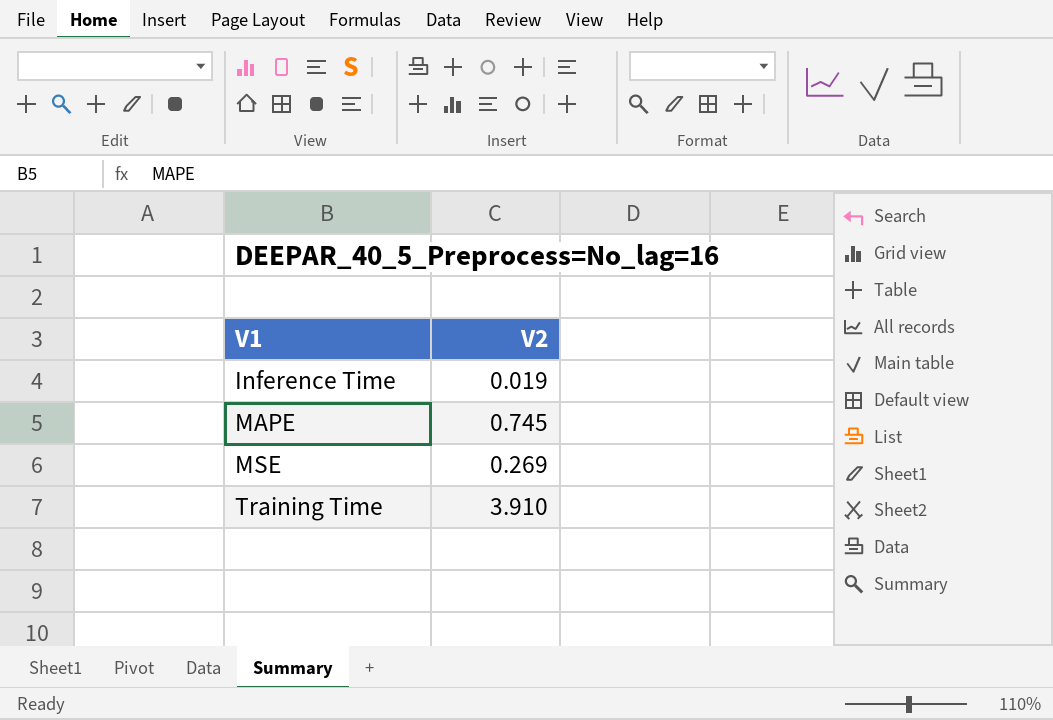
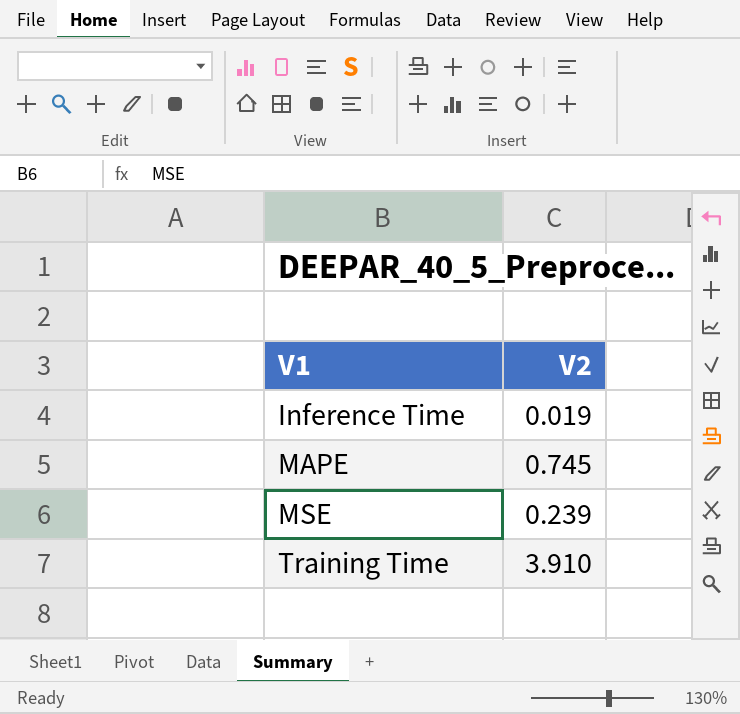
MSE | V2: 0.269 -> 0.239

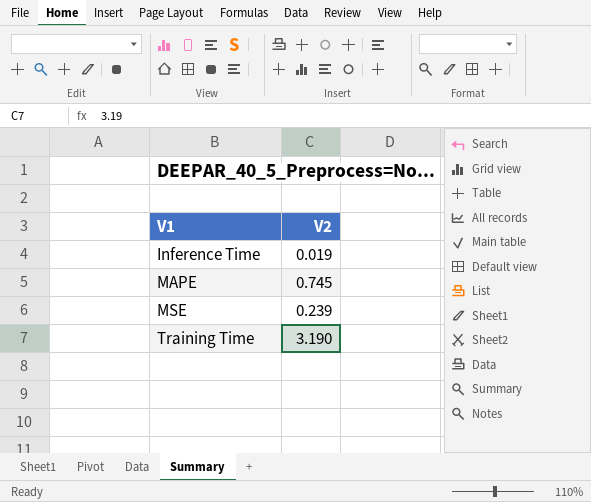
Training Time | V2: 3.910 -> 3.190

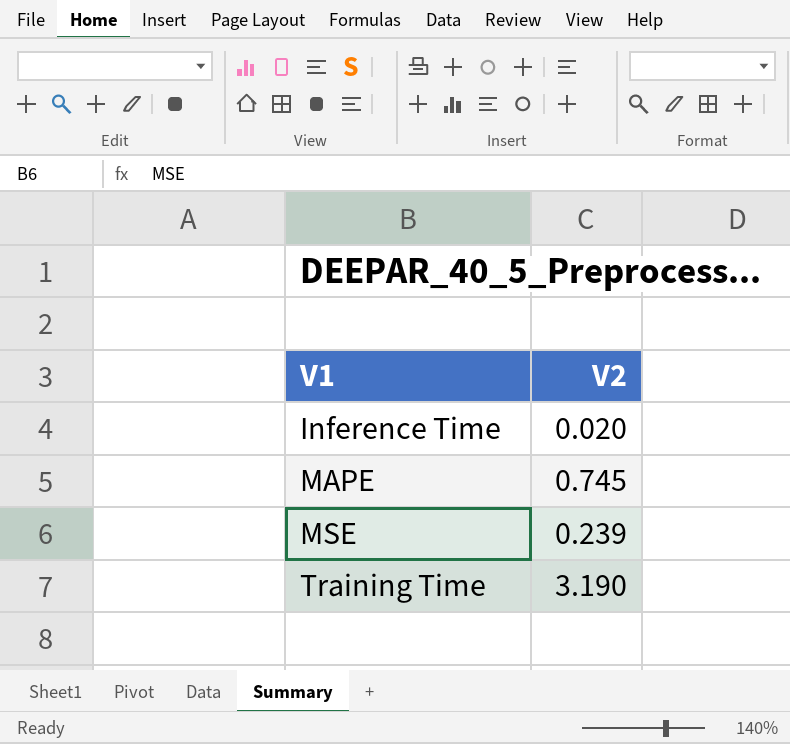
Inference Time | V2: 0.019 -> 0.020

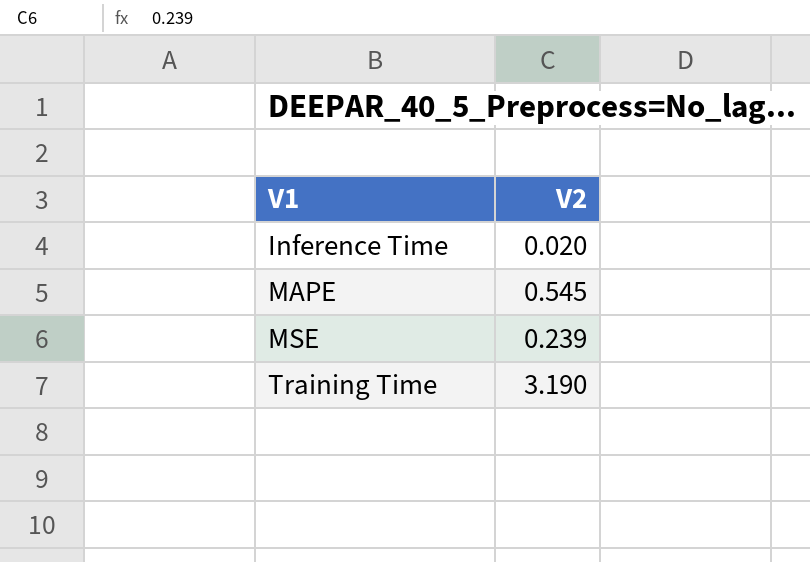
MAPE | V2: 0.745 -> 0.545

